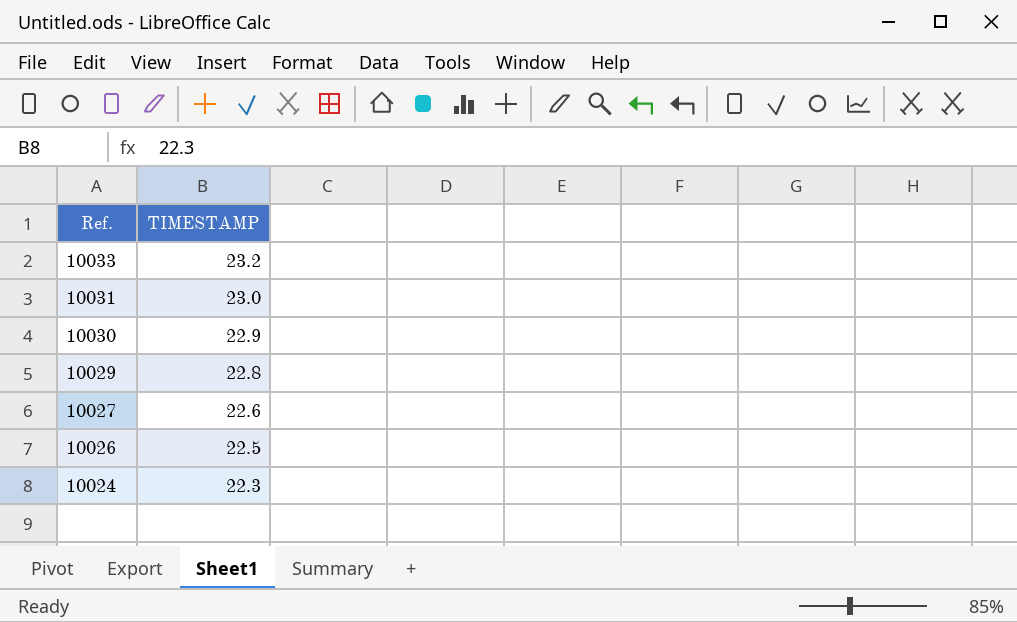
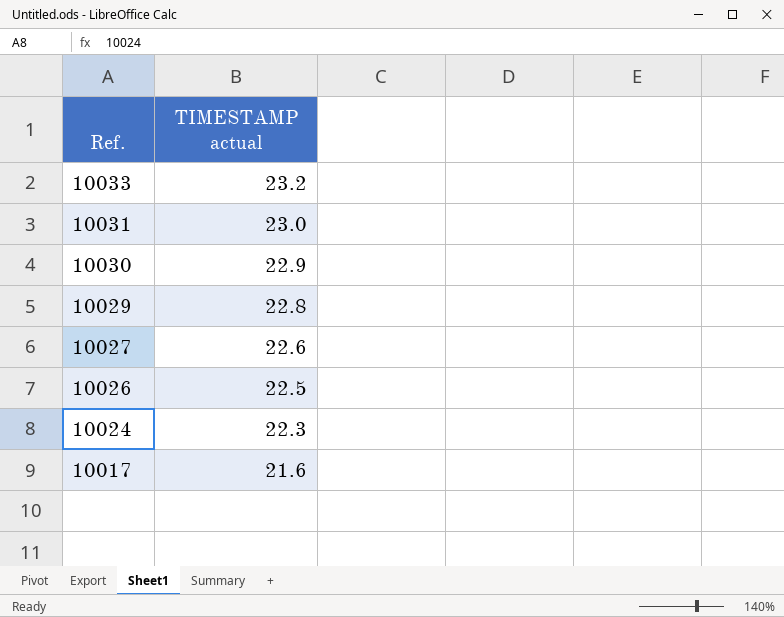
column name: TIMESTAMP -> TIMESTAMP actual
row 10017: none -> 21.6

